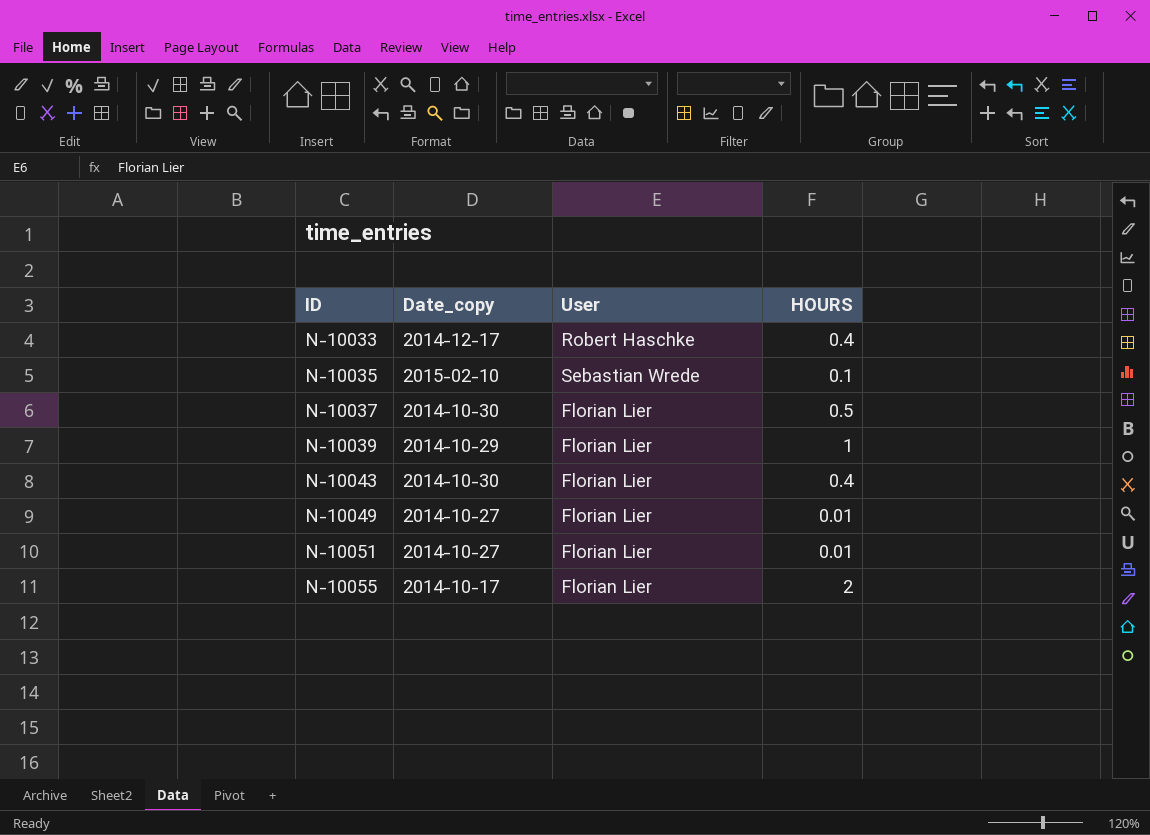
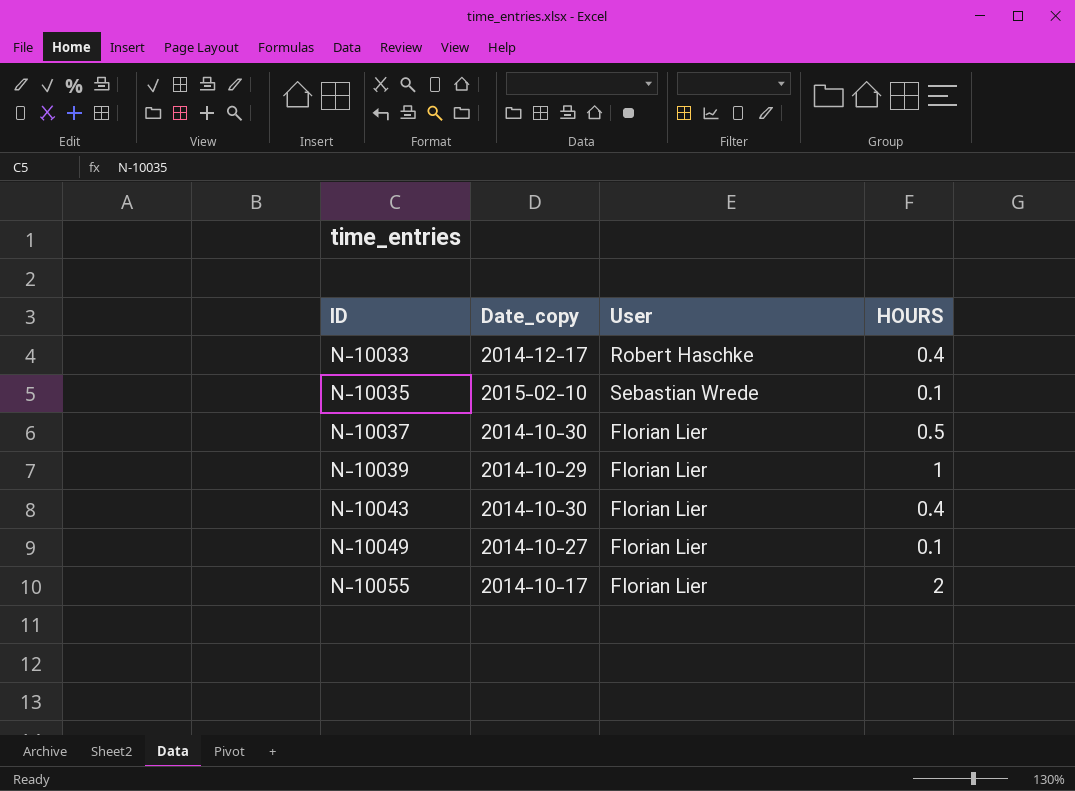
row N-10051: 2014-10-27 | Florian Lier | 0.01 -> none
N-10049 | HOURS: 0.01 -> 0.1

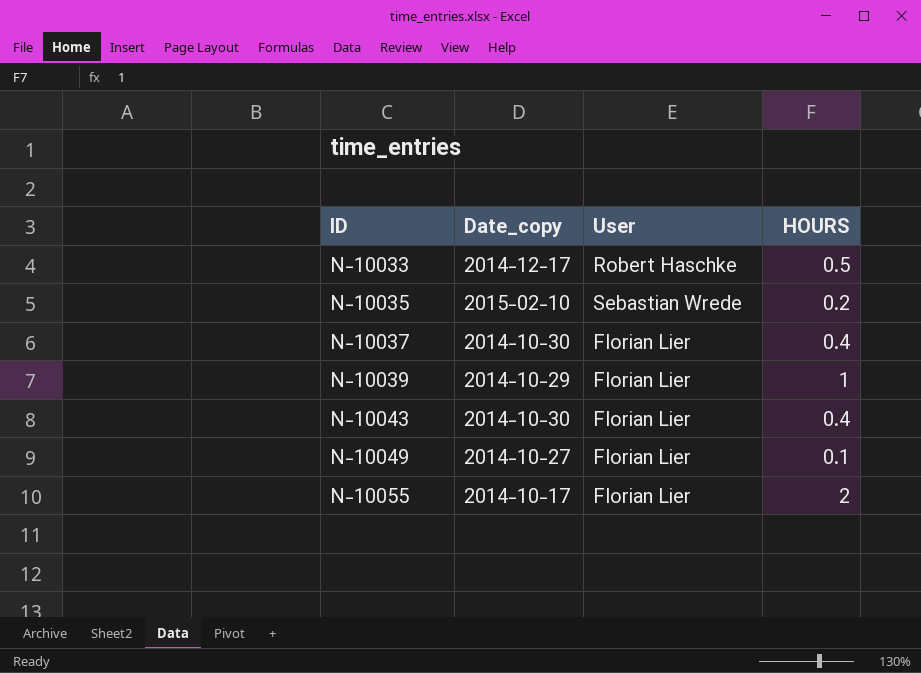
N-10033 | HOURS: 0.4 -> 0.5
N-10035 | HOURS: 0.1 -> 0.2
N-10037 | HOURS: 0.5 -> 0.4

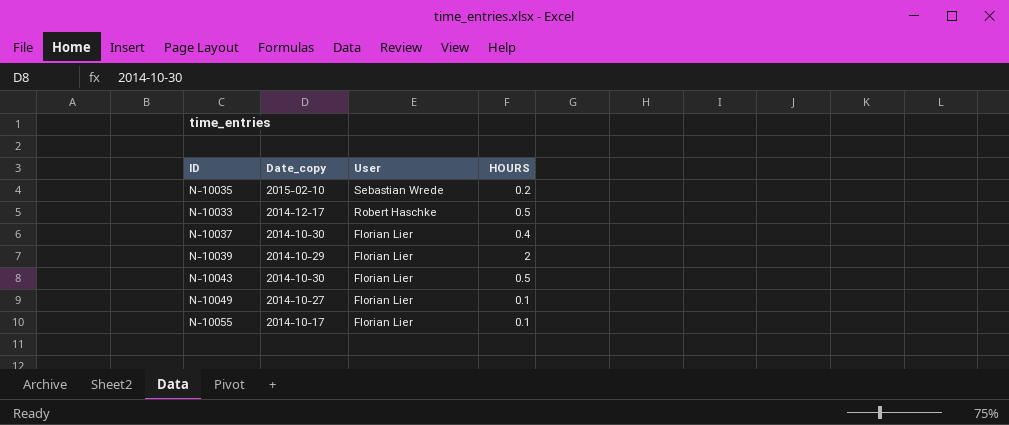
row order: ID ascending -> User descending
N-10039 | HOURS: 1 -> 2
N-10043 | HOURS: 0.4 -> 0.5
N-10055 | HOURS: 2 -> 0.1

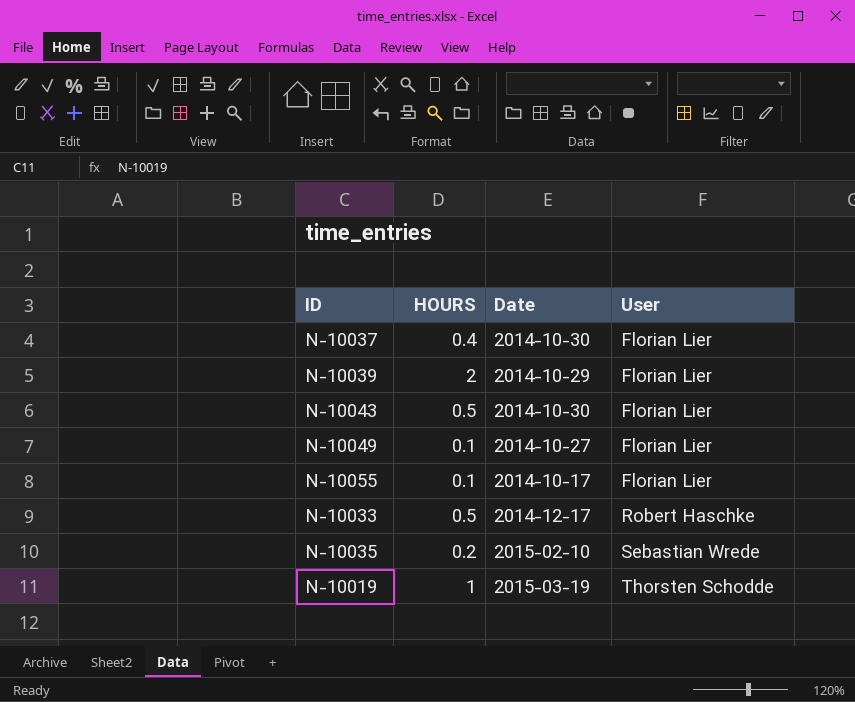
row order: User descending -> User ascending
column HOURS | position: 4 -> 2
column name: Date_copy -> Date
row N-10019: none -> 1 | 2015-03-19 | Thorsten Schodde

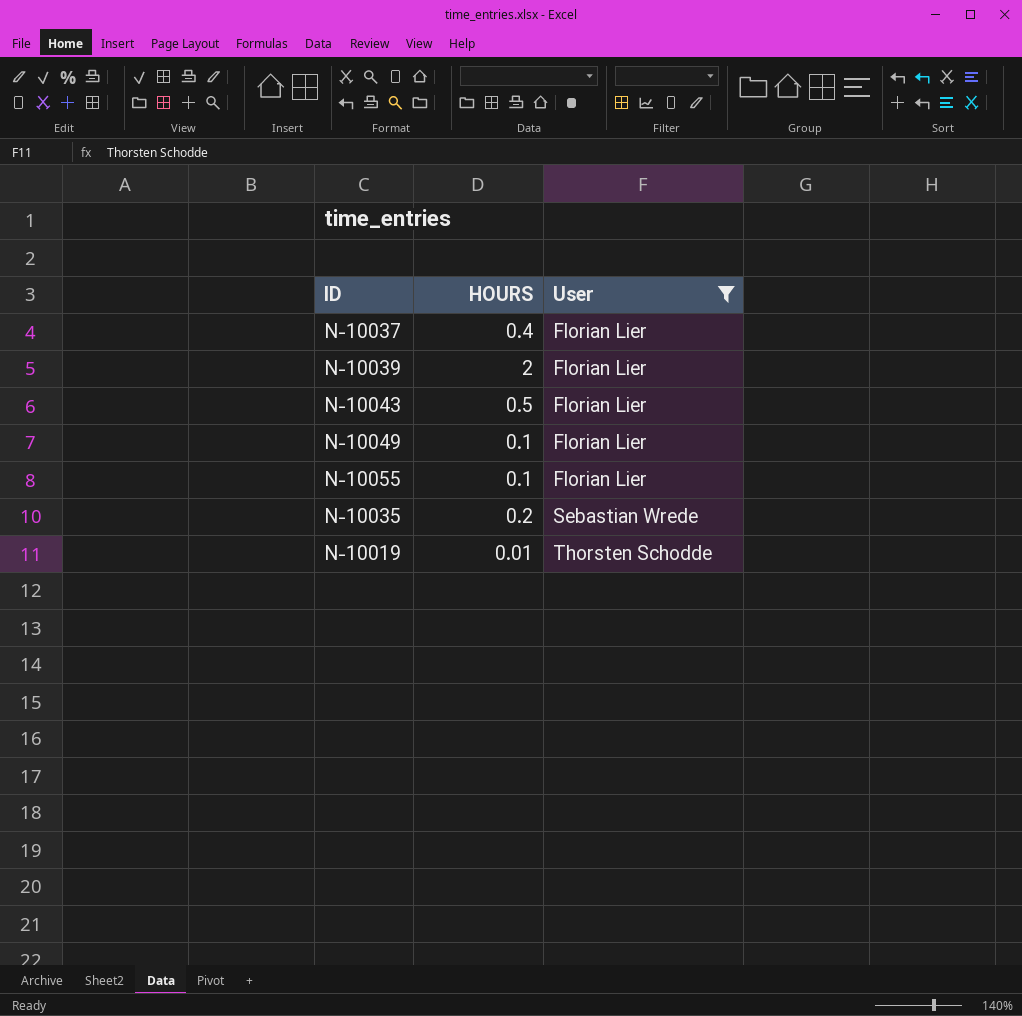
filter: none -> User != Robert Haschke
column Date | position: 3 -> none
N-10019 | HOURS: 1 -> 0.01

